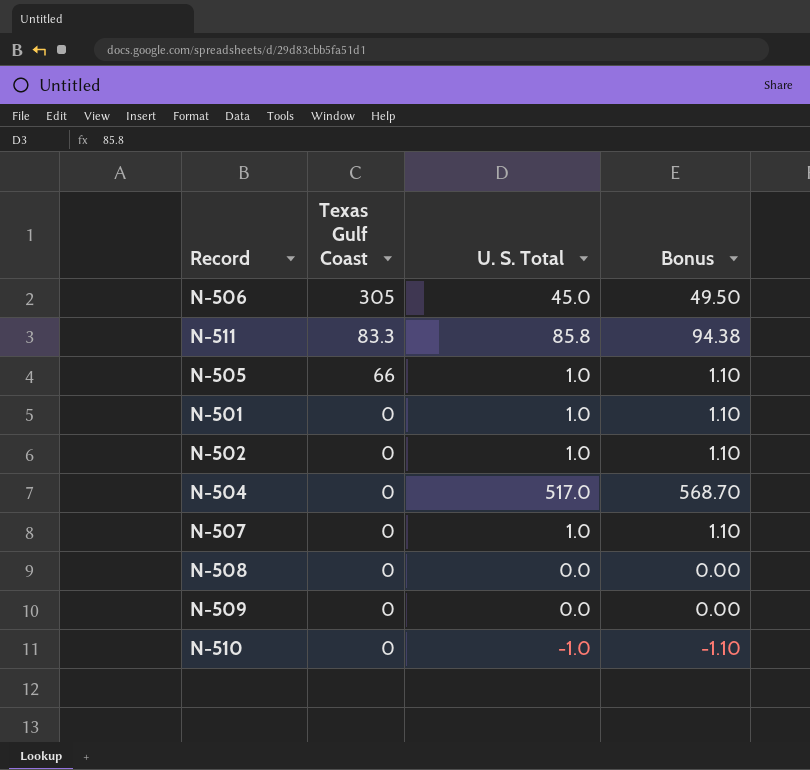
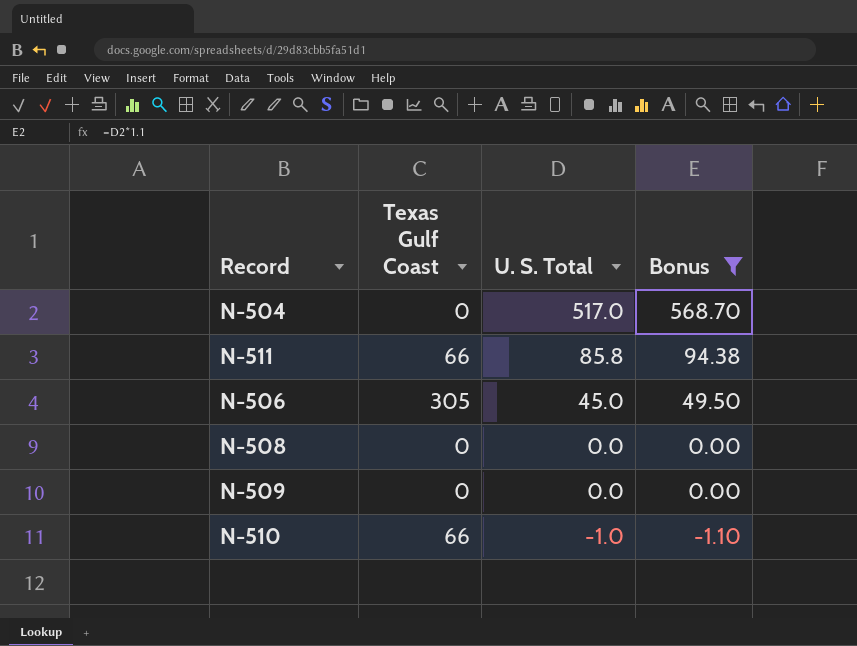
filter: none -> Bonus != 1.10
row order: Texas Gulf Coast descending -> U. S. Total descending
N-511 | Texas Gulf Coast: 83.3 -> 66
N-510 | Texas Gulf Coast: 0 -> 66

